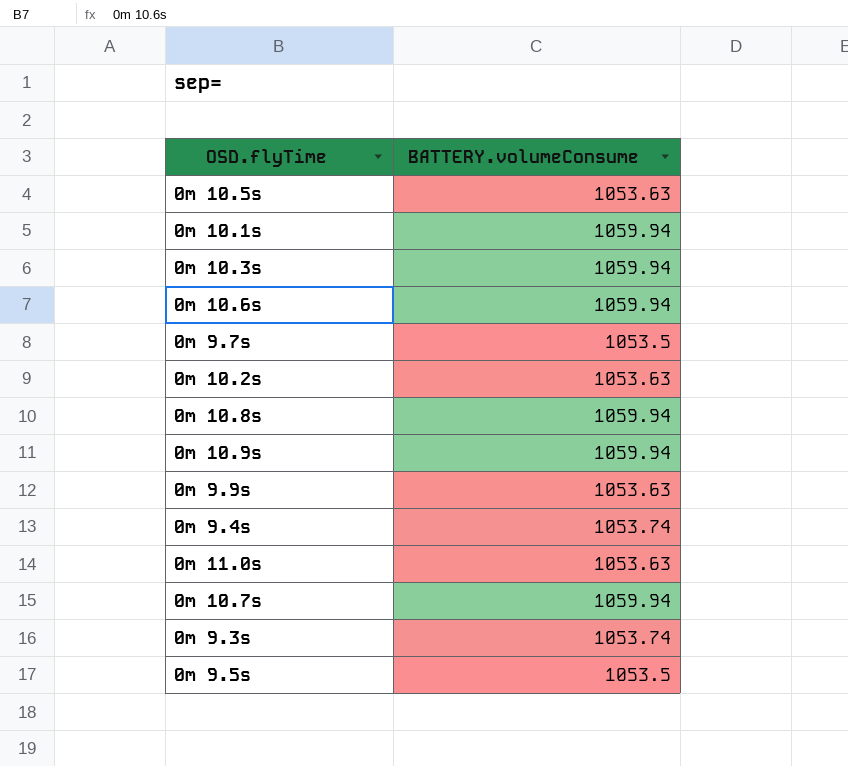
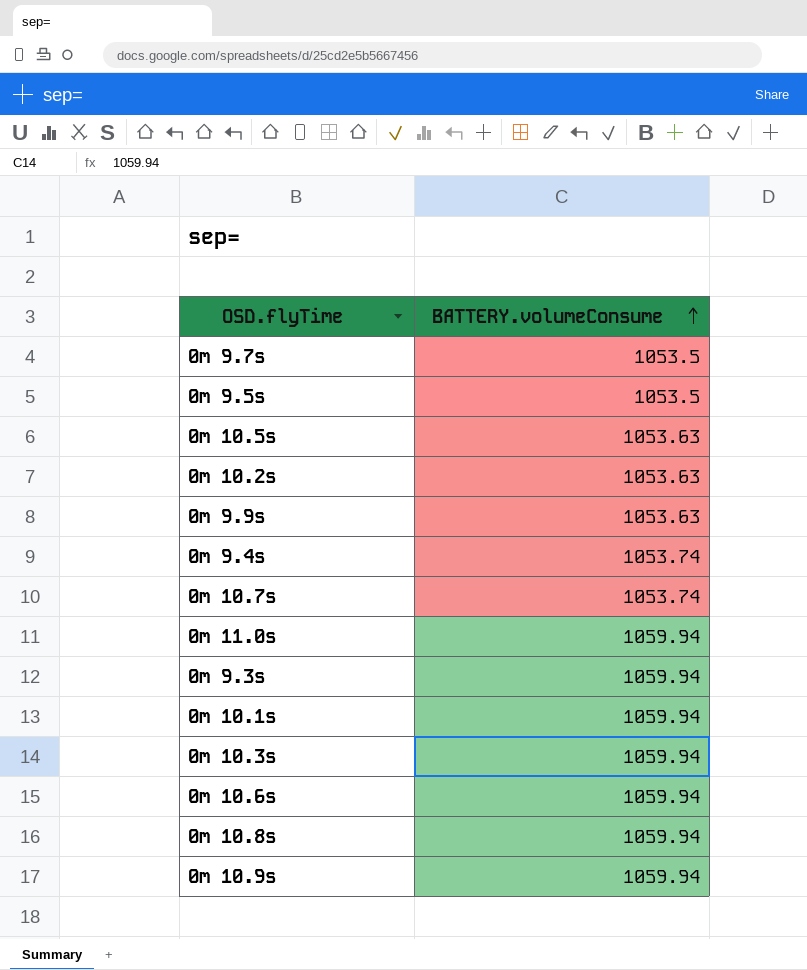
row order: none -> BATTERY.volumeConsume ascending
0m 10.7s | BATTERY.volumeConsume: 1059.94 -> 1053.74
0m 11.0s | BATTERY.volumeConsume: 1053.63 -> 1059.94
0m 9.3s | BATTERY.volumeConsume: 1053.74 -> 1059.94

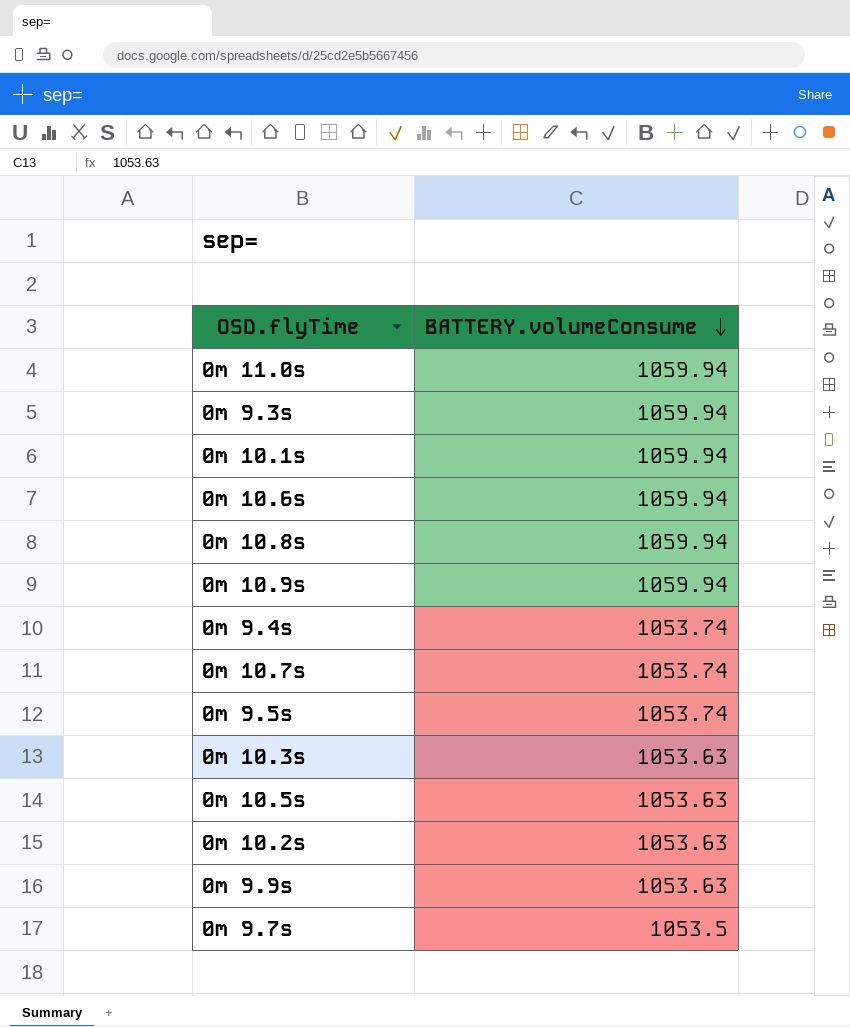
row order: BATTERY.volumeConsume ascending -> BATTERY.volumeConsume descending
0m 9.5s | BATTERY.volumeConsume: 1053.5 -> 1053.74
0m 10.3s | BATTERY.volumeConsume: 1059.94 -> 1053.63

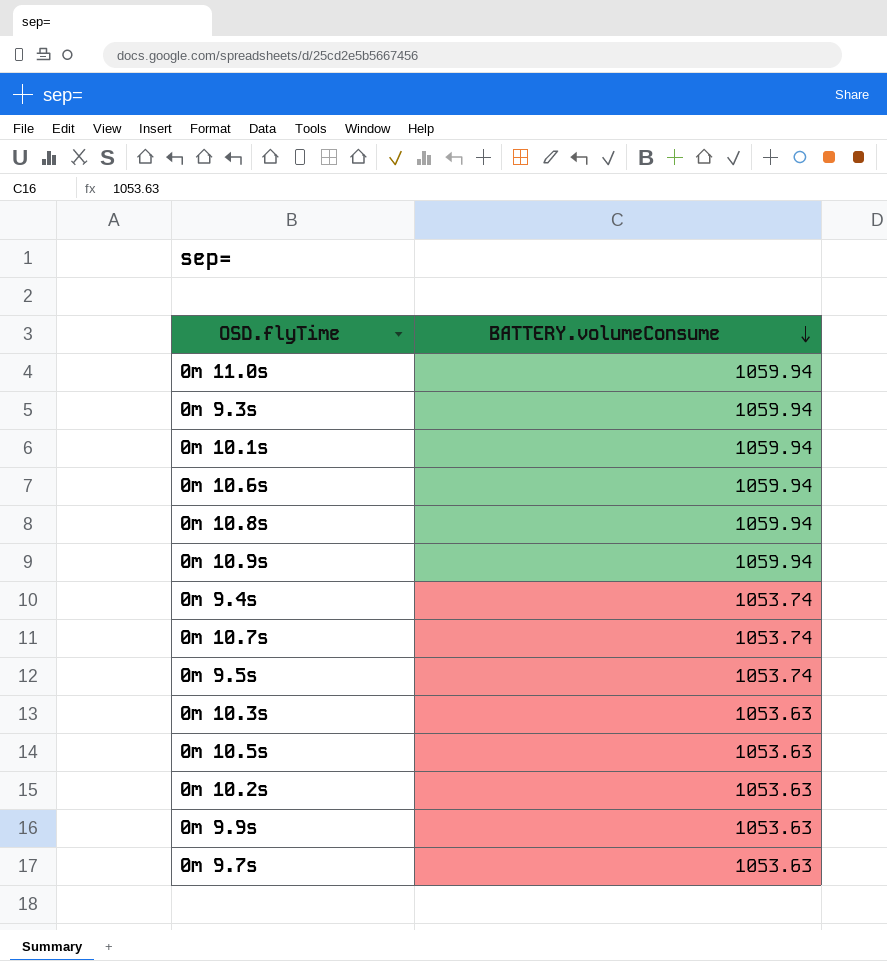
0m 9.7s | BATTERY.volumeConsume: 1053.5 -> 1053.63

